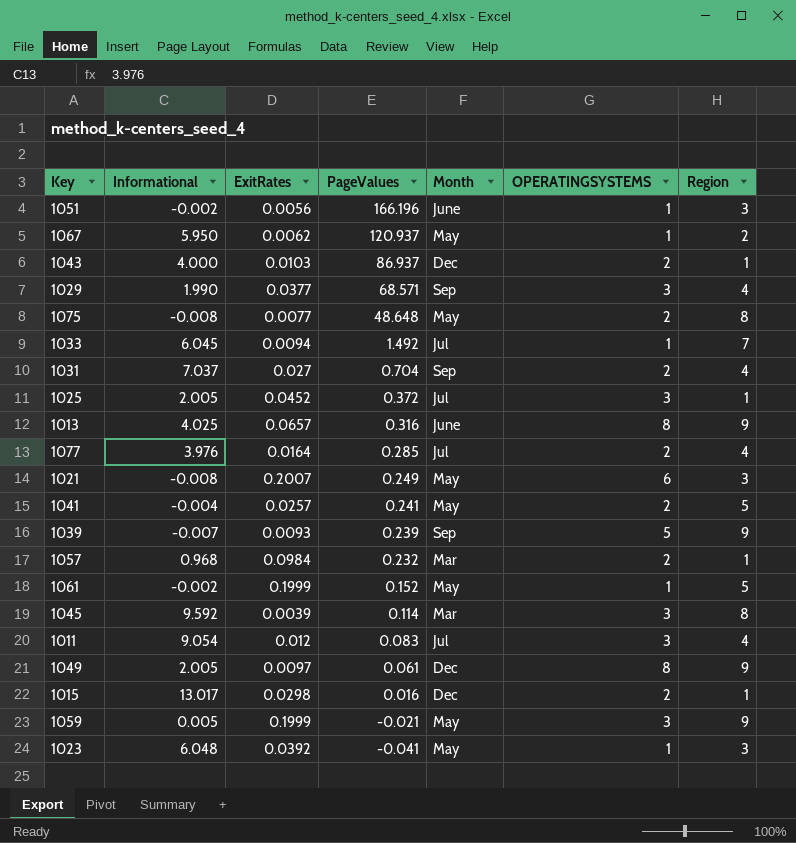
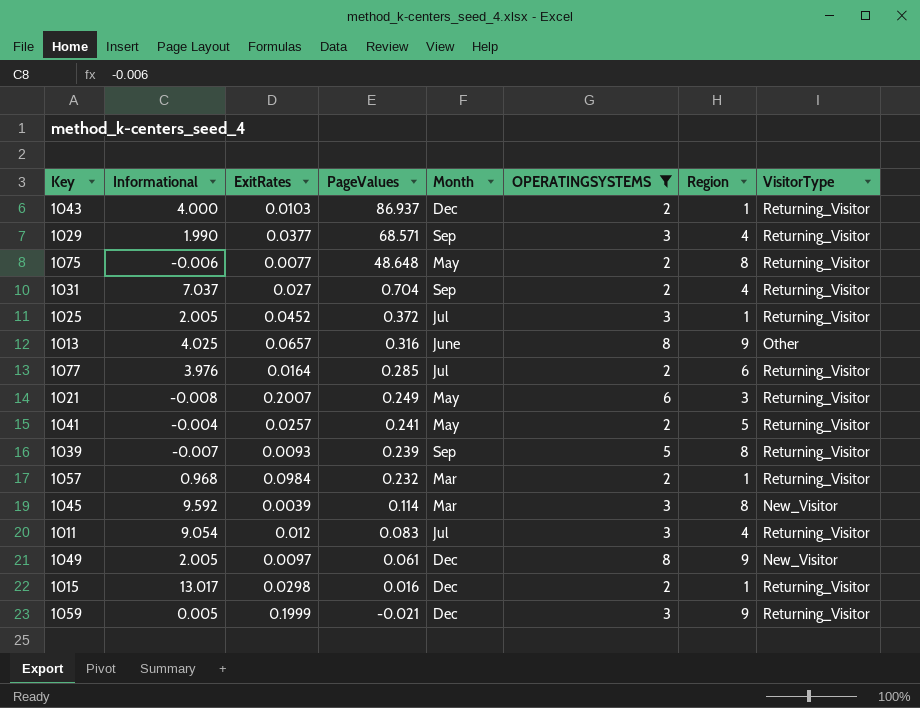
filter: none -> OPERATINGSYSTEMS != 1
column VisitorType | position: none -> 8
1075 | Informational: -0.008 -> -0.006
1077 | Region: 4 -> 6
1039 | Region: 9 -> 8
1059 | Month: May -> Dec

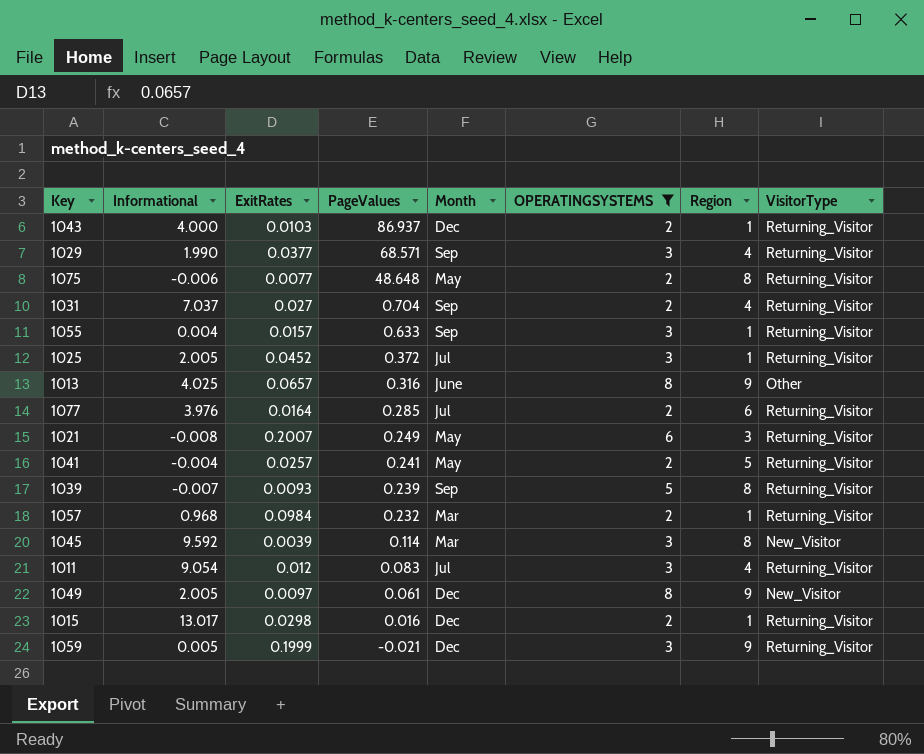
row 1055: none -> 0.004 | 0.0157 | 0.633 | Sep | 3 | 1 | Returning_Visitor

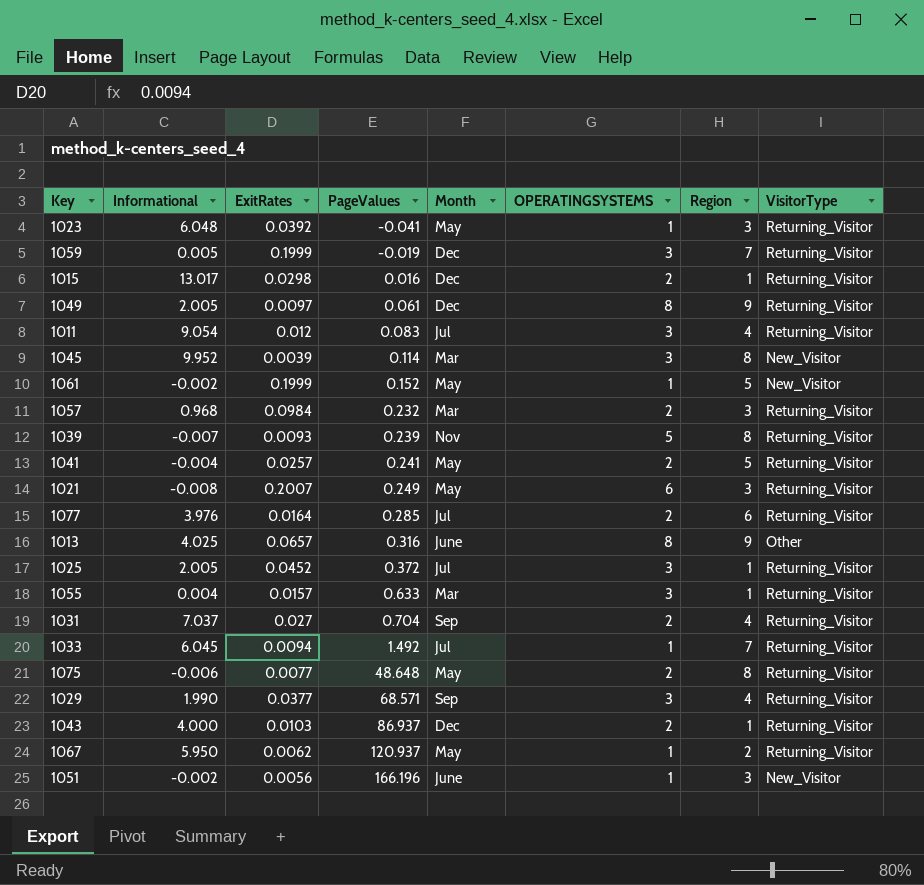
filter: OPERATINGSYSTEMS != 1 -> none
row order: PageValues descending -> PageValues ascending
1059 | PageValues: -0.021 -> -0.019
1059 | Region: 9 -> 7
1049 | VisitorType: New_Visitor -> Returning_Visitor
1045 | Informational: 9.592 -> 9.952
1057 | Region: 1 -> 3
1039 | Month: Sep -> Nov
1055 | Month: Sep -> Mar

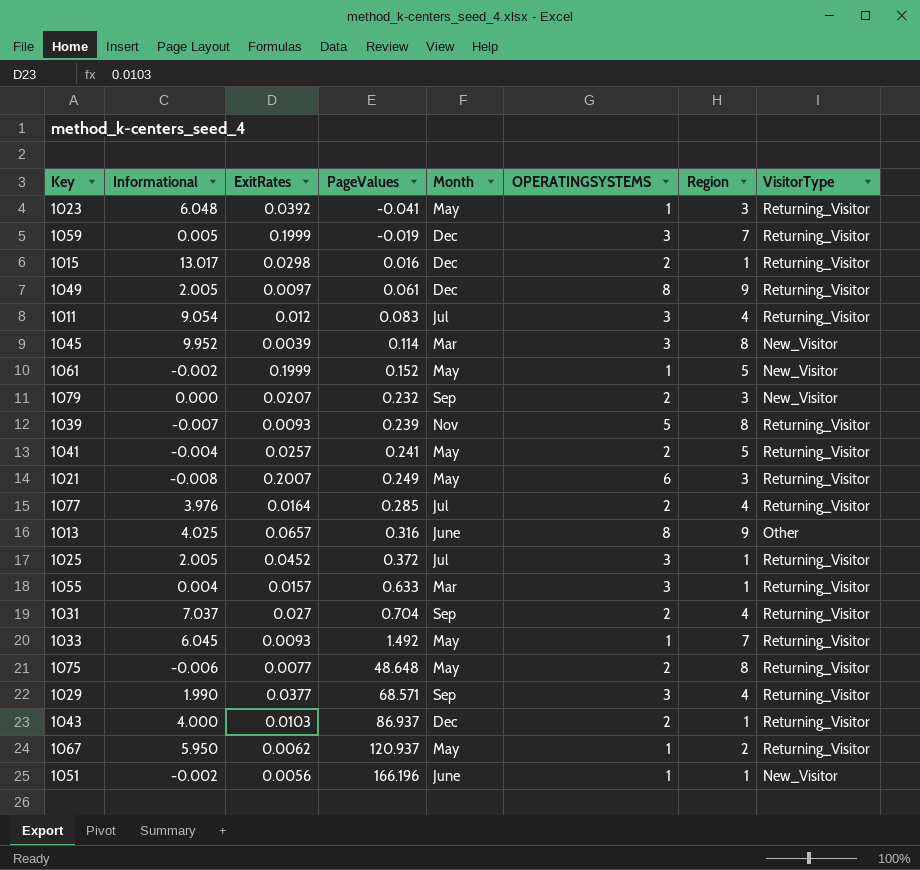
row 1057: 0.968 | 0.0984 | 0.232 | Mar | 2 | 3 | Returning_Visitor -> none
row 1079: none -> 0.000 | 0.0207 | 0.232 | Sep | 2 | 3 | New_Visitor
1077 | Region: 6 -> 4
1033 | ExitRates: 0.0094 -> 0.0093
1033 | Month: Jul -> May
1051 | Region: 3 -> 1

